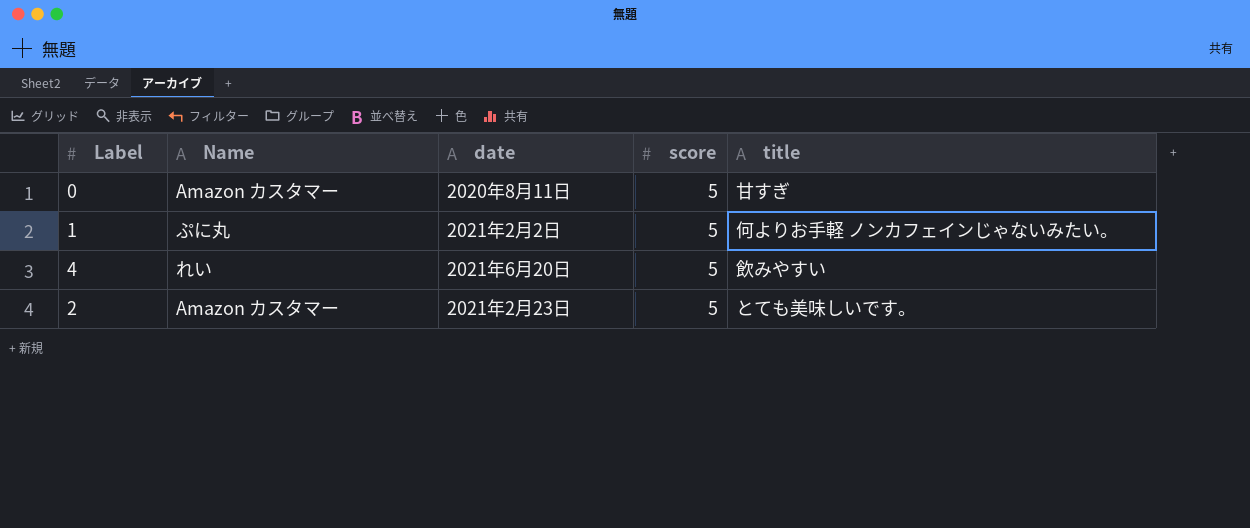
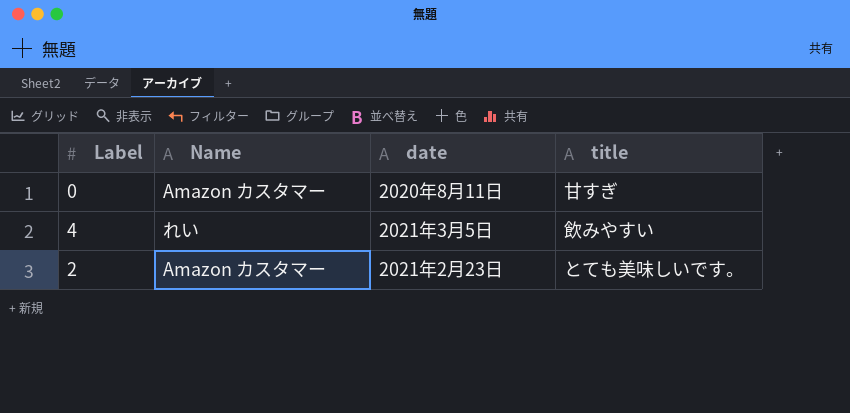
column score | position: 4 -> none
row 1: ぷに丸 | 2021年2月2日 | 5 | 何よりお手軽 ノンカフェインじゃないみたい。 -> none
4 | date: 2021年6月20日 -> 2021年3月5日

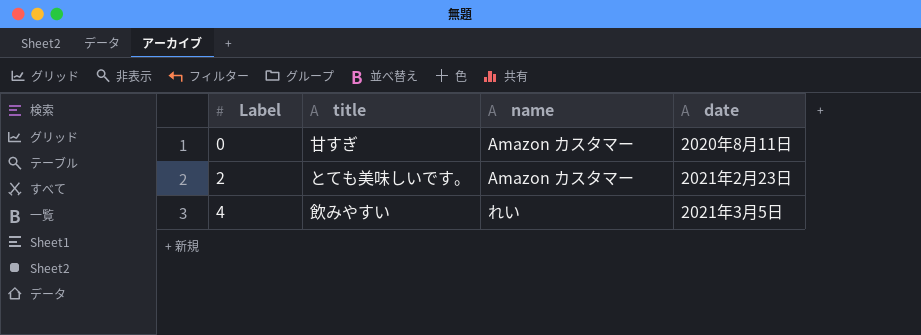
row order: none -> Label ascending
column title | position: 4 -> 2
column name: Name -> name

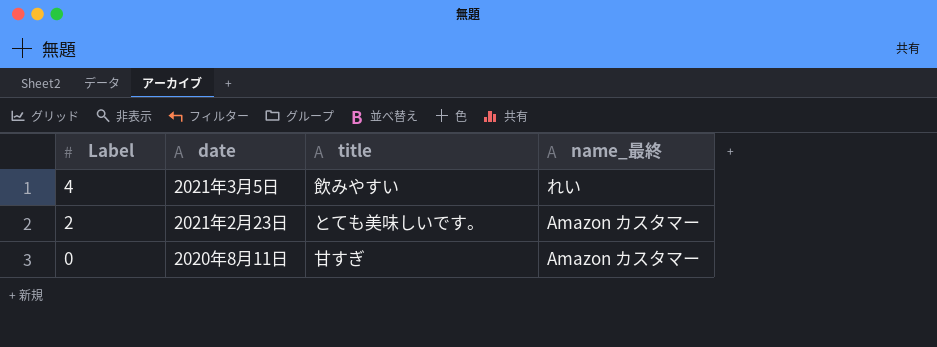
row order: Label ascending -> Label descending
column date | position: 4 -> 2
column name: name -> name_最終

